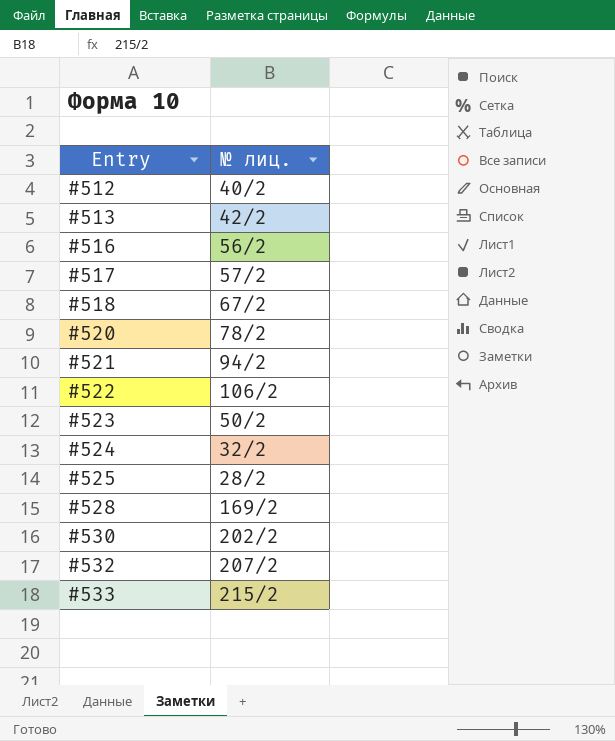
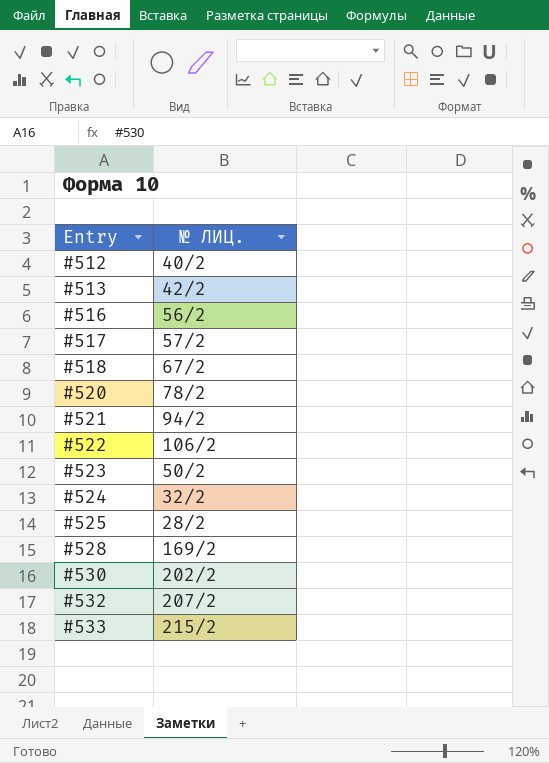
column name: № лиц. -> № ЛИЦ.

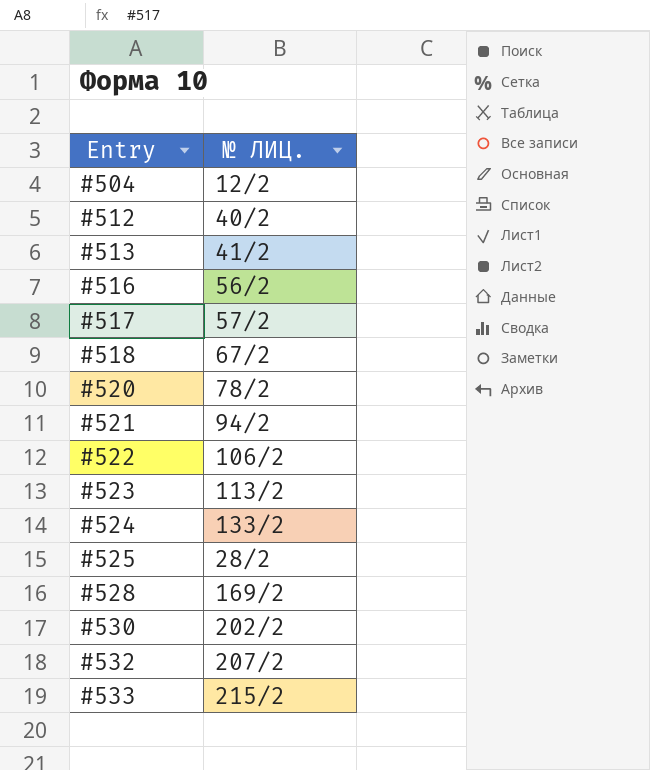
row #504: none -> 12/2
#513 | № ЛИЦ.: 42/2 -> 41/2
#523 | № ЛИЦ.: 50/2 -> 113/2
#524 | № ЛИЦ.: 32/2 -> 133/2

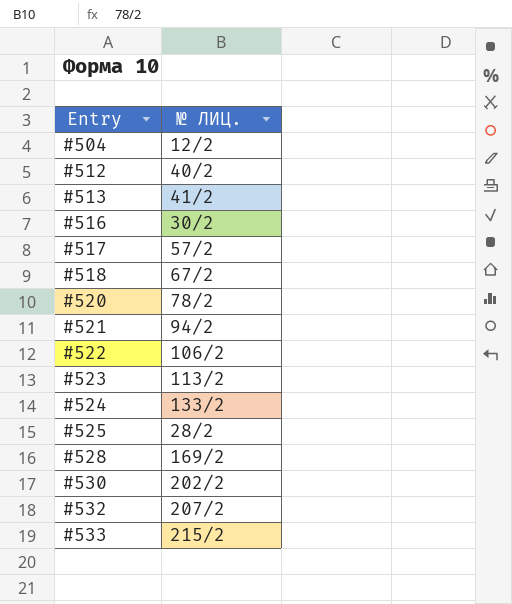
#516 | № ЛИЦ.: 56/2 -> 30/2

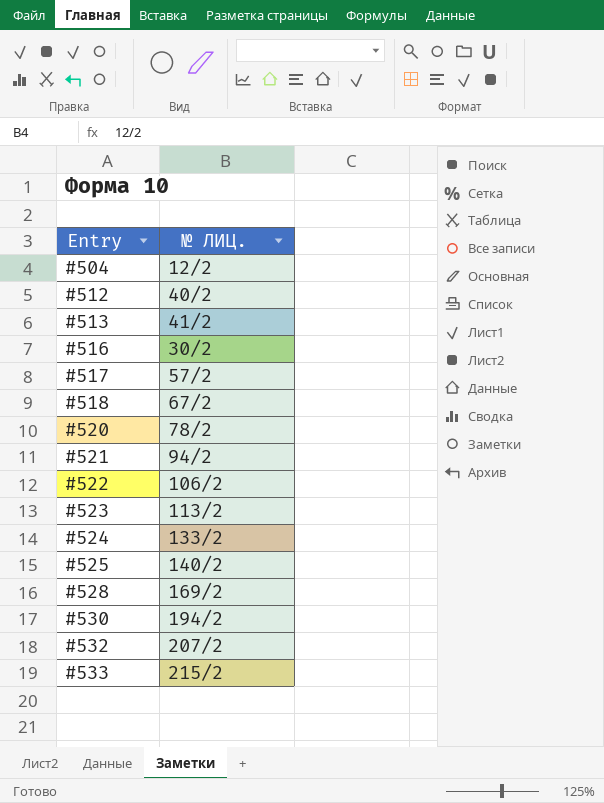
#525 | № ЛИЦ.: 28/2 -> 140/2
#530 | № ЛИЦ.: 202/2 -> 194/2

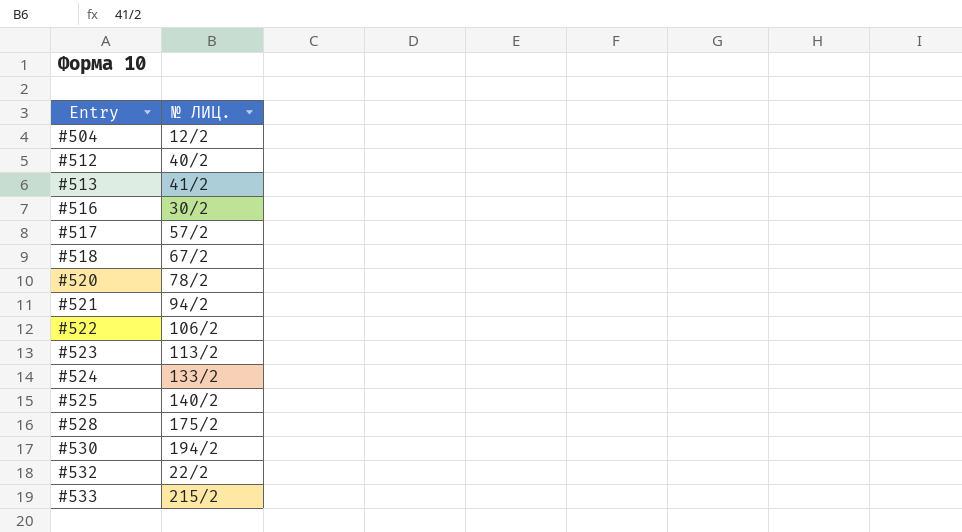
#528 | № ЛИЦ.: 169/2 -> 175/2
#532 | № ЛИЦ.: 207/2 -> 22/2

